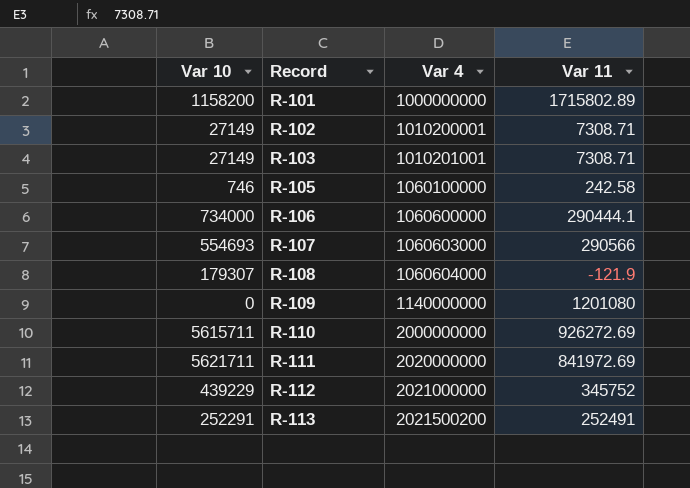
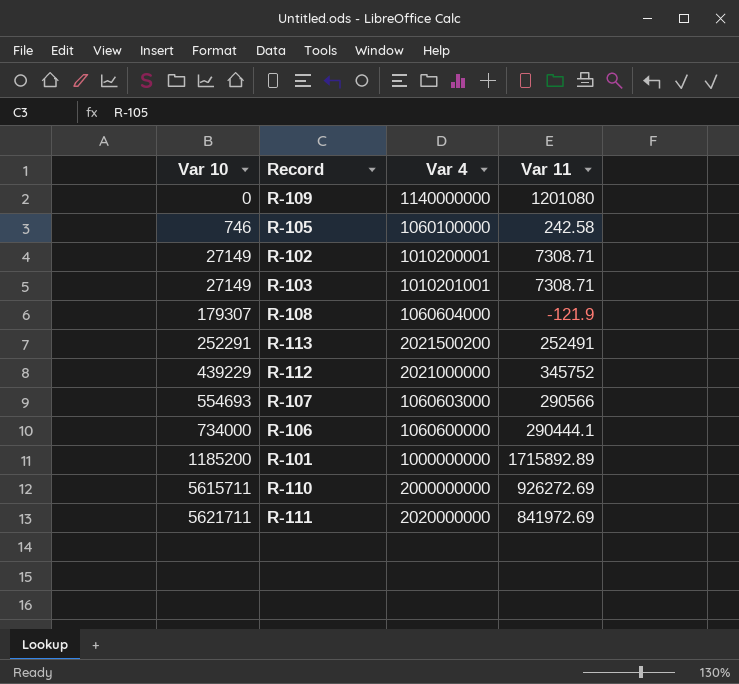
row order: Record ascending -> Var 10 ascending
R-101 | Var 10: 1158200 -> 1185200
R-101 | Var 11: 1715802.89 -> 1715892.89

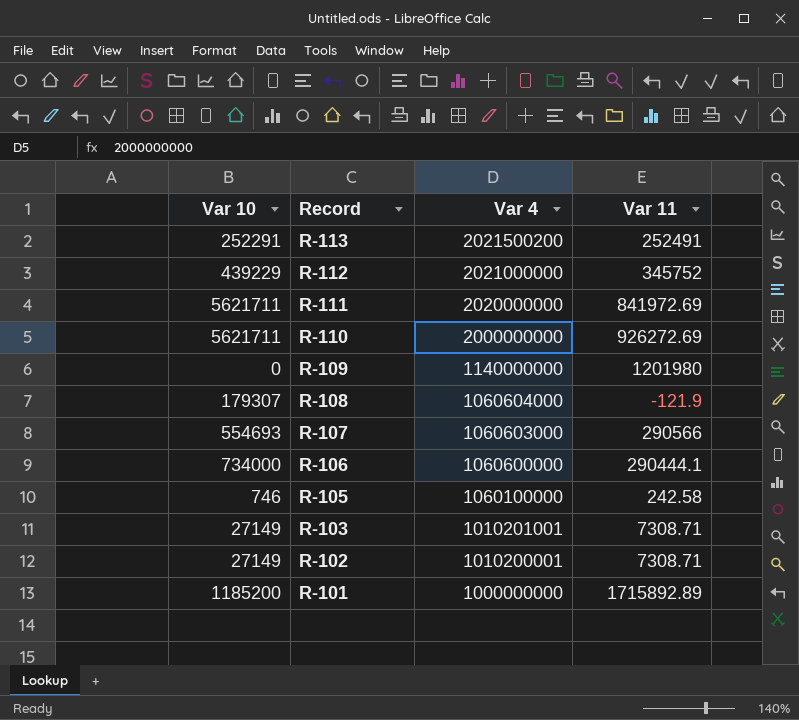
row order: Var 10 ascending -> Record descending
R-110 | Var 10: 5615711 -> 5621711
R-109 | Var 11: 1201080 -> 1201980

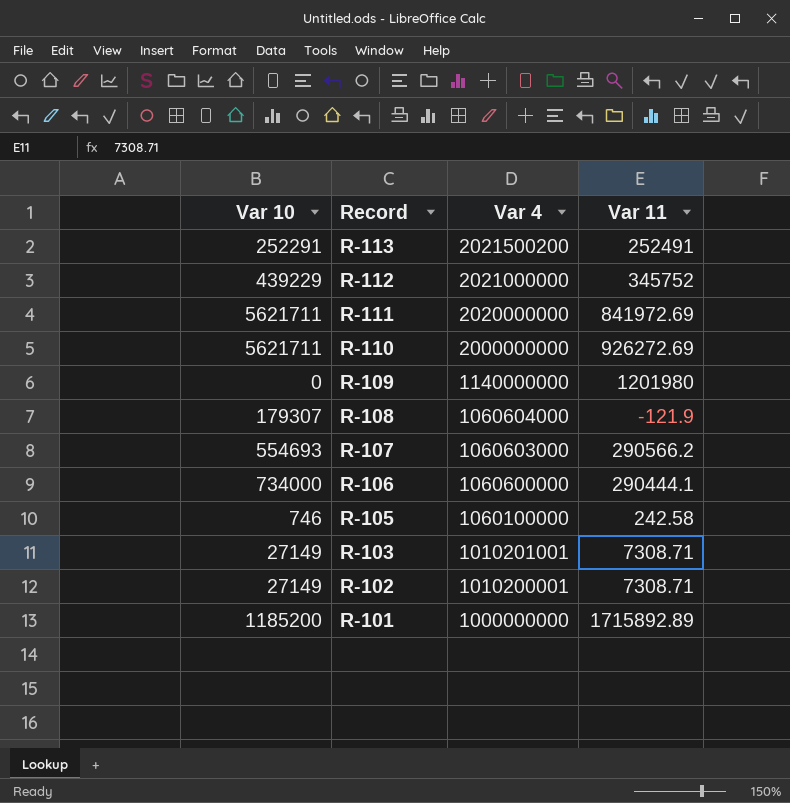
R-107 | Var 11: 290566 -> 290566.2

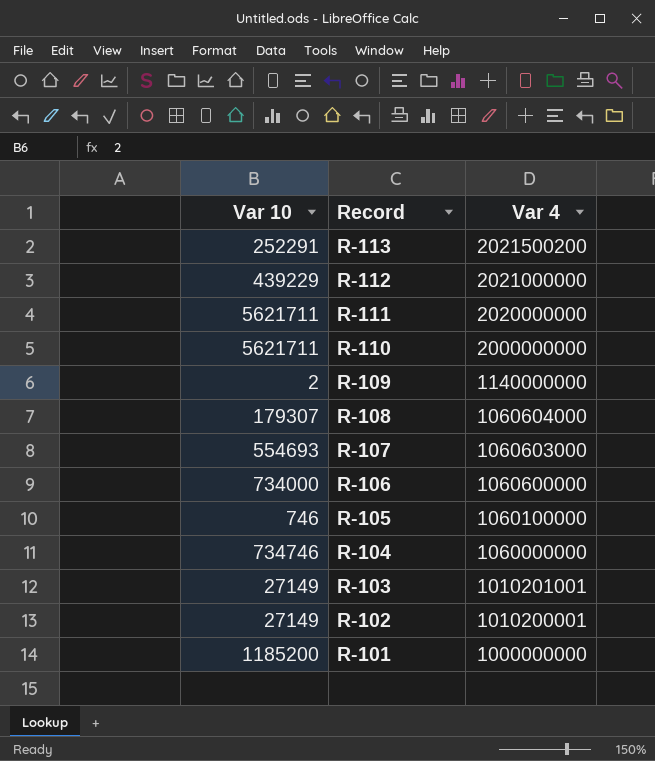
column Var 11 | position: 4 -> none
R-109 | Var 10: 0 -> 2
row R-104: none -> 734746 | 1060000000

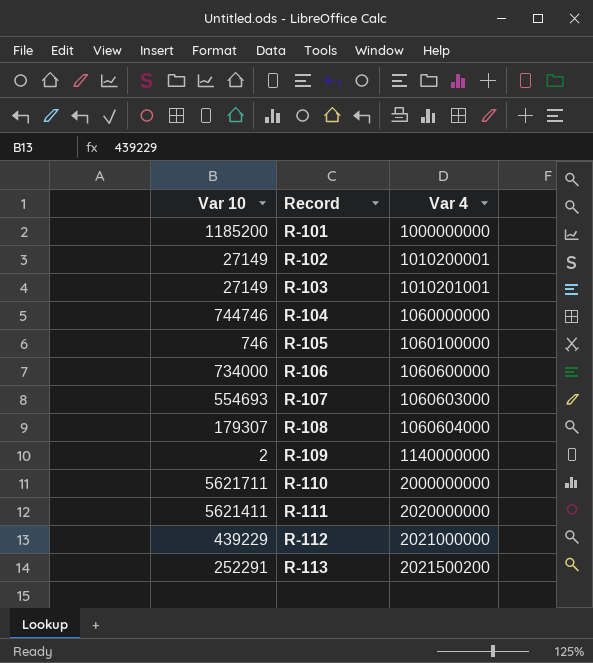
row order: Record descending -> Record ascending
R-104 | Var 10: 734746 -> 744746
R-111 | Var 10: 5621711 -> 5621411

